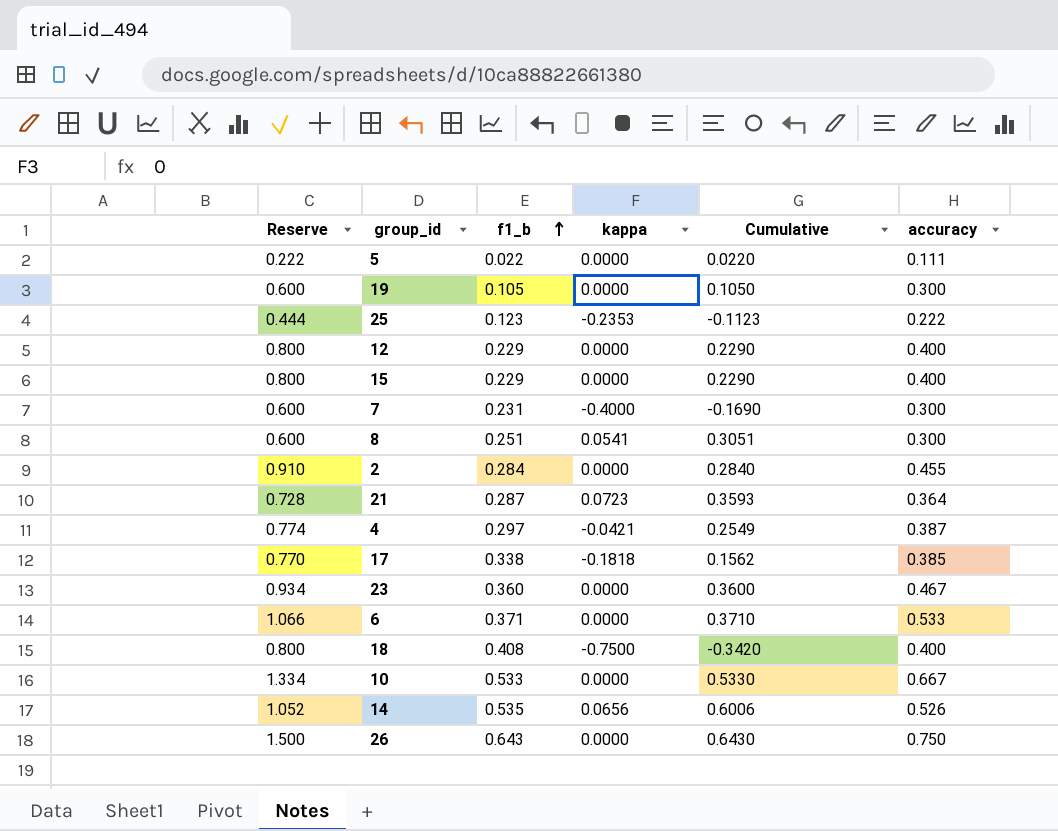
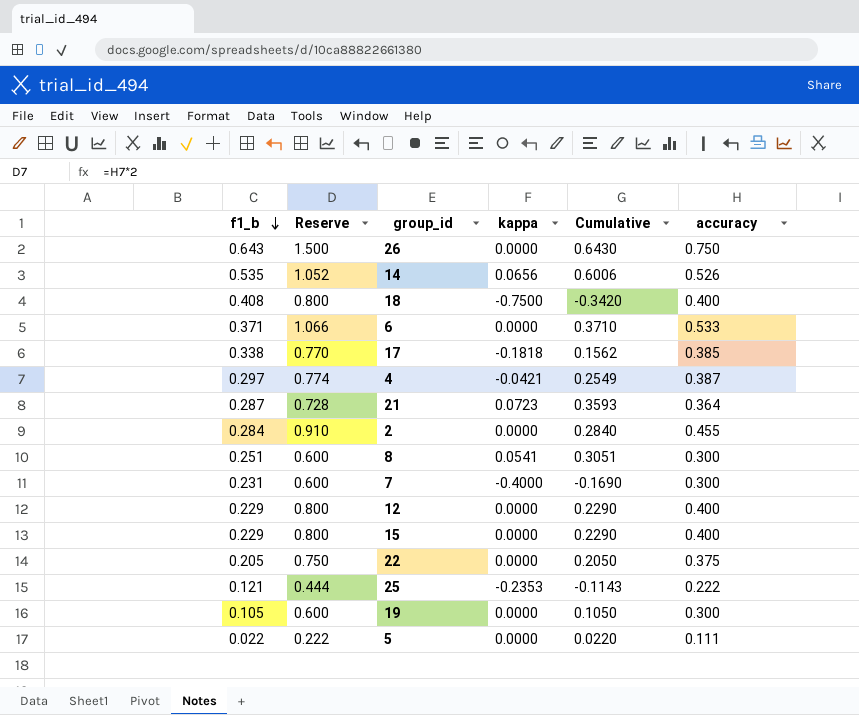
row order: f1_b ascending -> f1_b descending
column f1_b | position: 3 -> 1
row 23: 0.934 | 0.360 | 0.0000 | 0.3600 | 0.467 -> none
row 10: 1.334 | 0.533 | 0.0000 | 0.5330 | 0.667 -> none
row 22: none -> 0.205 | 0.750 | 0.0000 | 0.2050 | 0.375
25 | f1_b: 0.123 -> 0.121
25 | Cumulative: -0.1123 -> -0.1143

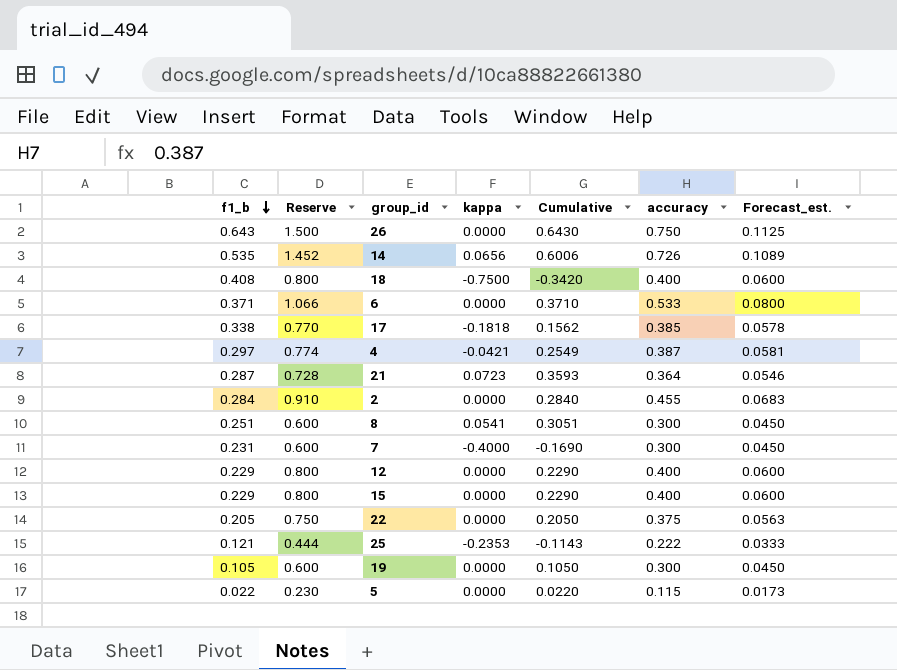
column Forecast_est. | formula: none -> [accuracy] * 0.15
14 | Reserve: 1.052 -> 1.452
14 | accuracy: 0.526 -> 0.726
5 | Reserve: 0.222 -> 0.230
5 | accuracy: 0.111 -> 0.115

